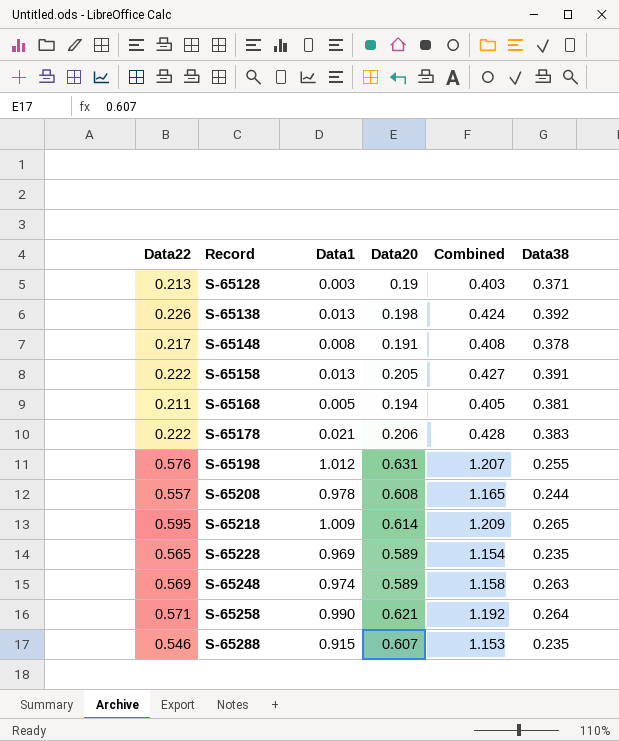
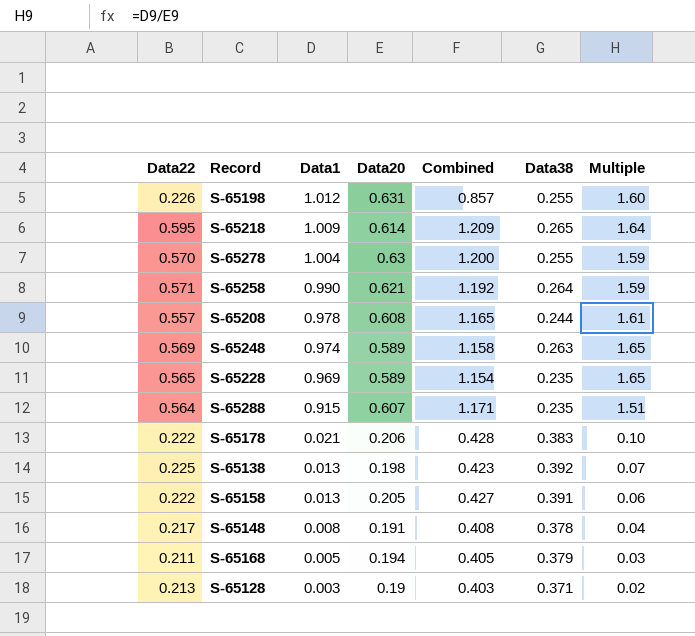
row order: Record ascending -> Data1 descending
column Multiple | formula: none -> [Data1] / [Data20]
S-65198 | Data22: 0.576 -> 0.226
S-65198 | Combined: 1.207 -> 0.857
row S-65278: none -> 0.570 | 1.004 | 0.63 | 1.200 | 0.255 | 1.59
S-65288 | Data22: 0.546 -> 0.564
S-65288 | Combined: 1.153 -> 1.171
S-65138 | Data22: 0.226 -> 0.225
S-65138 | Combined: 0.424 -> 0.423
S-65168 | Data38: 0.381 -> 0.379

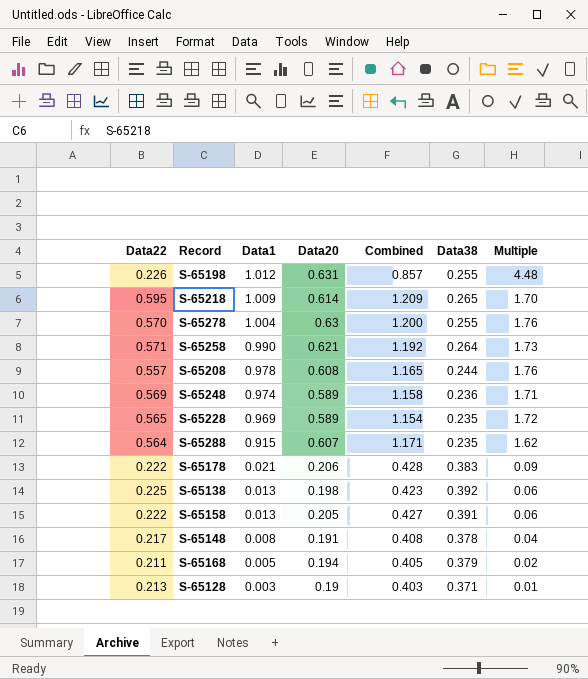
column Multiple | formula: [Data1] / [Data20] -> [Data1] / [Data22]
S-65248 | Data38: 0.263 -> 0.236

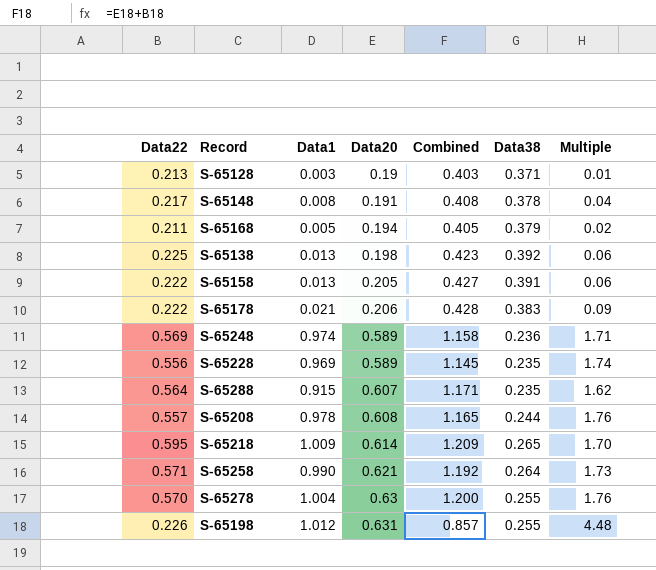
row order: Data1 descending -> Data20 ascending
S-65228 | Data22: 0.565 -> 0.556
S-65228 | Combined: 1.154 -> 1.145
S-65228 | Multiple: 1.72 -> 1.74

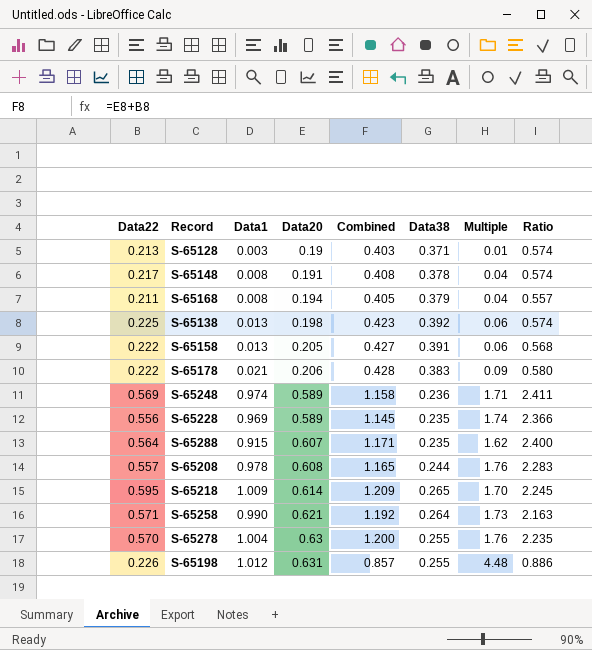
column Ratio | formula: none -> [Data22] / [Data38]
S-65168 | Data1: 0.005 -> 0.008
S-65168 | Multiple: 0.02 -> 0.04

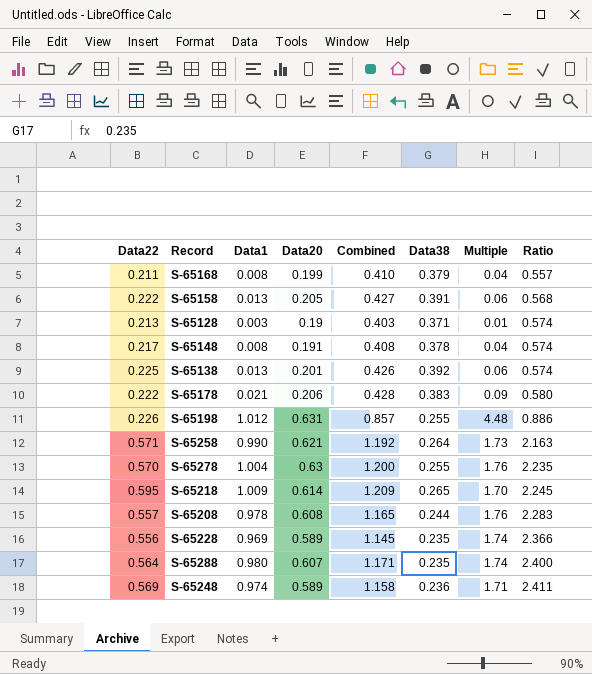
row order: Data20 ascending -> Ratio ascending
S-65168 | Data20: 0.194 -> 0.199
S-65168 | Combined: 0.405 -> 0.410
S-65138 | Data20: 0.198 -> 0.201
S-65138 | Combined: 0.423 -> 0.426
S-65288 | Data1: 0.915 -> 0.980
S-65288 | Multiple: 1.62 -> 1.74

